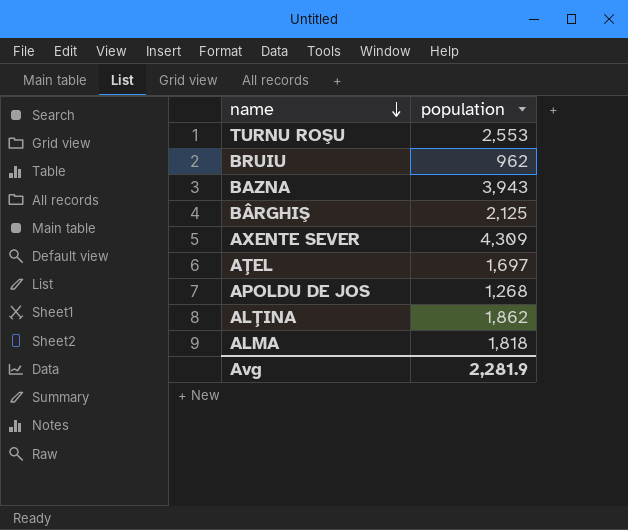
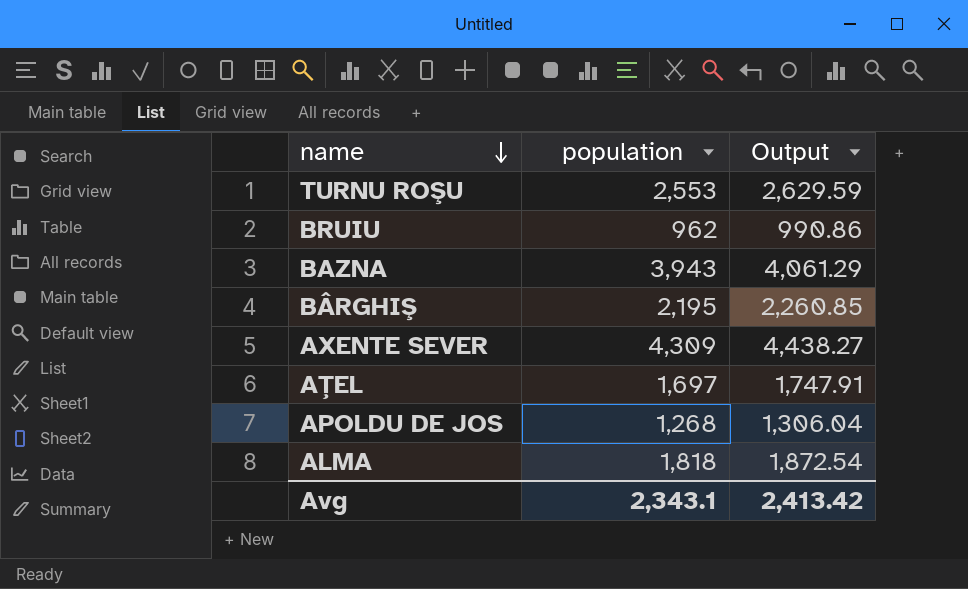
column Output | formula: none -> [population] * 1.03
row ALŢINA: 1,862 -> none
BÂRGHIŞ | population: 2,125 -> 2,195
Avg | population: 2,281.9 -> 2,343.1

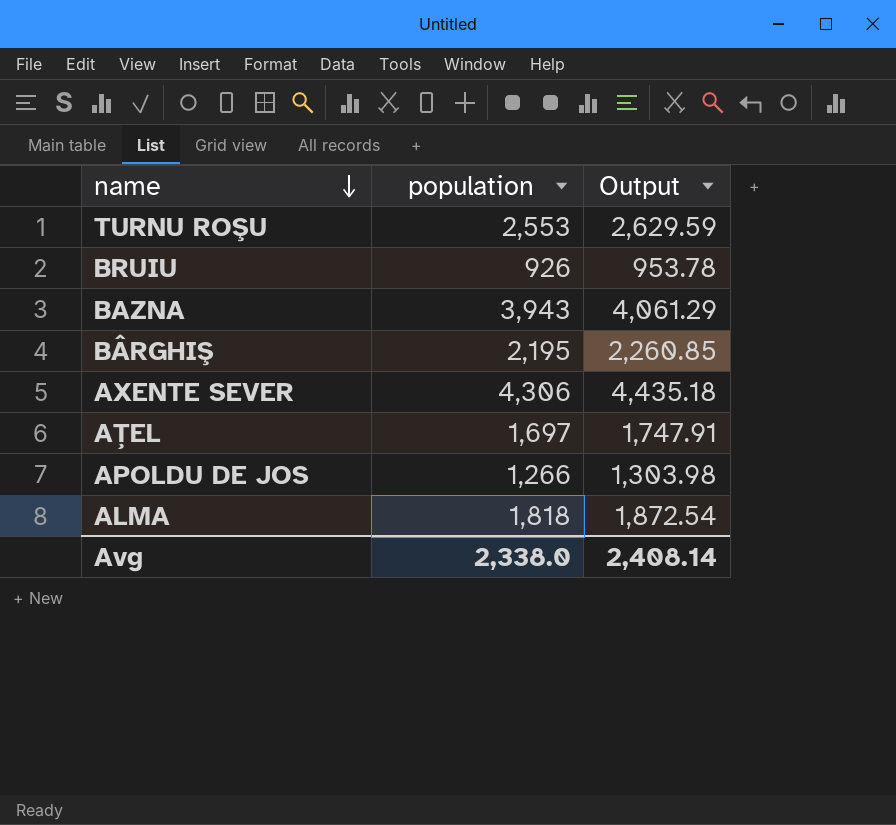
BRUIU | population: 962 -> 926
BRUIU | Output: 990.86 -> 953.78
AXENTE SEVER | population: 4,309 -> 4,306
AXENTE SEVER | Output: 4,438.27 -> 4,435.18
APOLDU DE JOS | population: 1,268 -> 1,266
APOLDU DE JOS | Output: 1,306.04 -> 1,303.98
Avg | population: 2,343.1 -> 2,338.0
Avg | Output: 2,413.42 -> 2,408.14

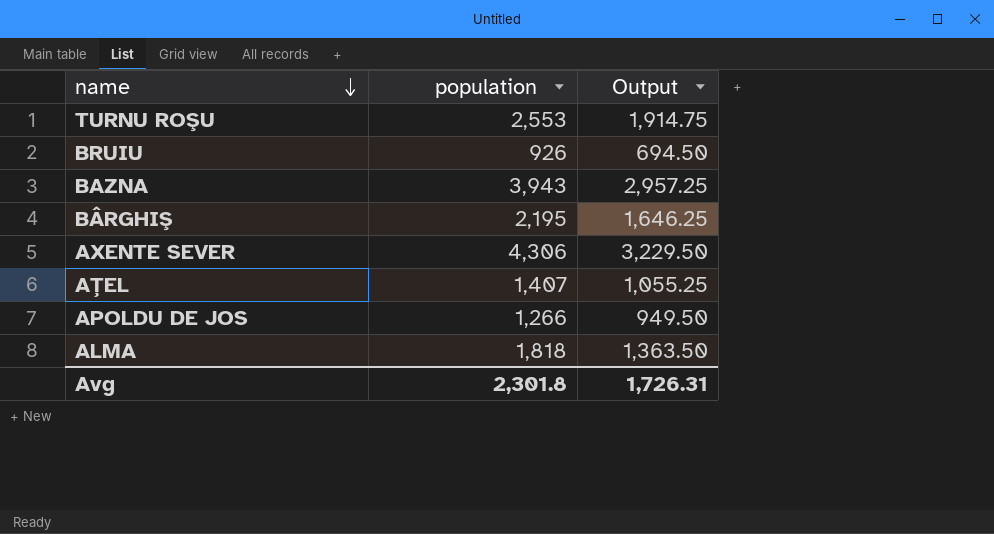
column Output | formula: [population] * 1.03 -> [population] * 0.75
AŢEL | population: 1,697 -> 1,407
Avg | population: 2,338.0 -> 2,301.8
Avg | Output: 2,408.14 -> 1,726.31

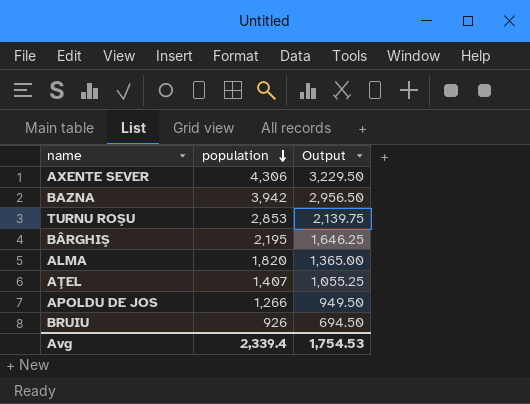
row order: name descending -> population descending
BAZNA | population: 3,943 -> 3,942
BAZNA | Output: 2,957.25 -> 2,956.50
TURNU ROŞU | population: 2,553 -> 2,853
TURNU ROŞU | Output: 1,914.75 -> 2,139.75
ALMA | population: 1,818 -> 1,820
ALMA | Output: 1,363.50 -> 1,365.00
Avg | population: 2,301.8 -> 2,339.4
Avg | Output: 1,726.31 -> 1,754.53

